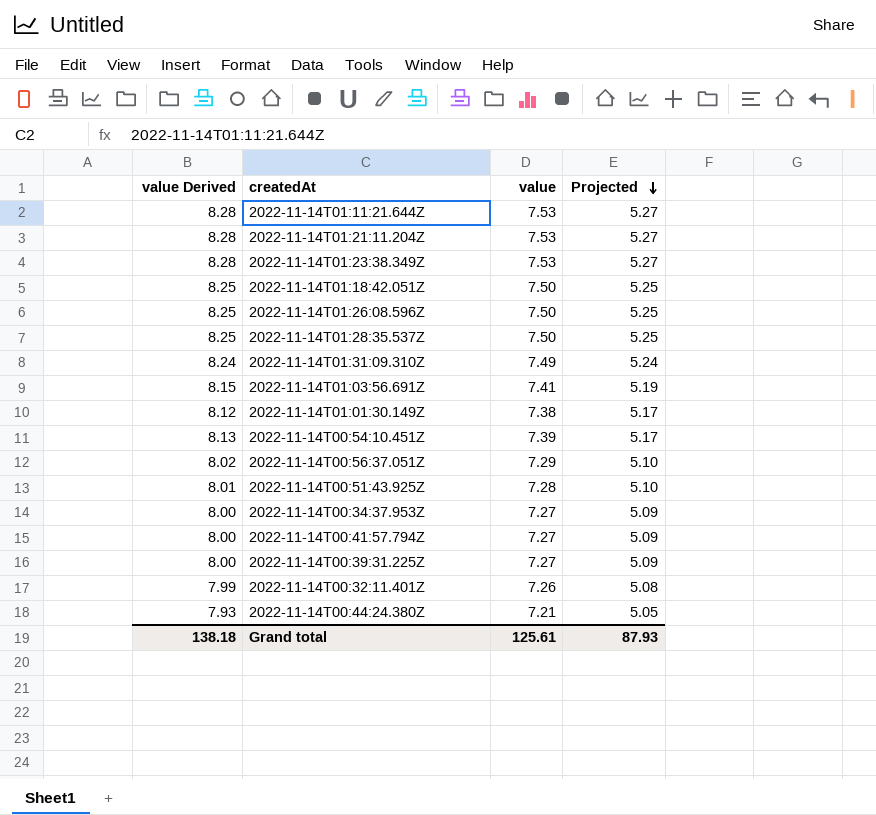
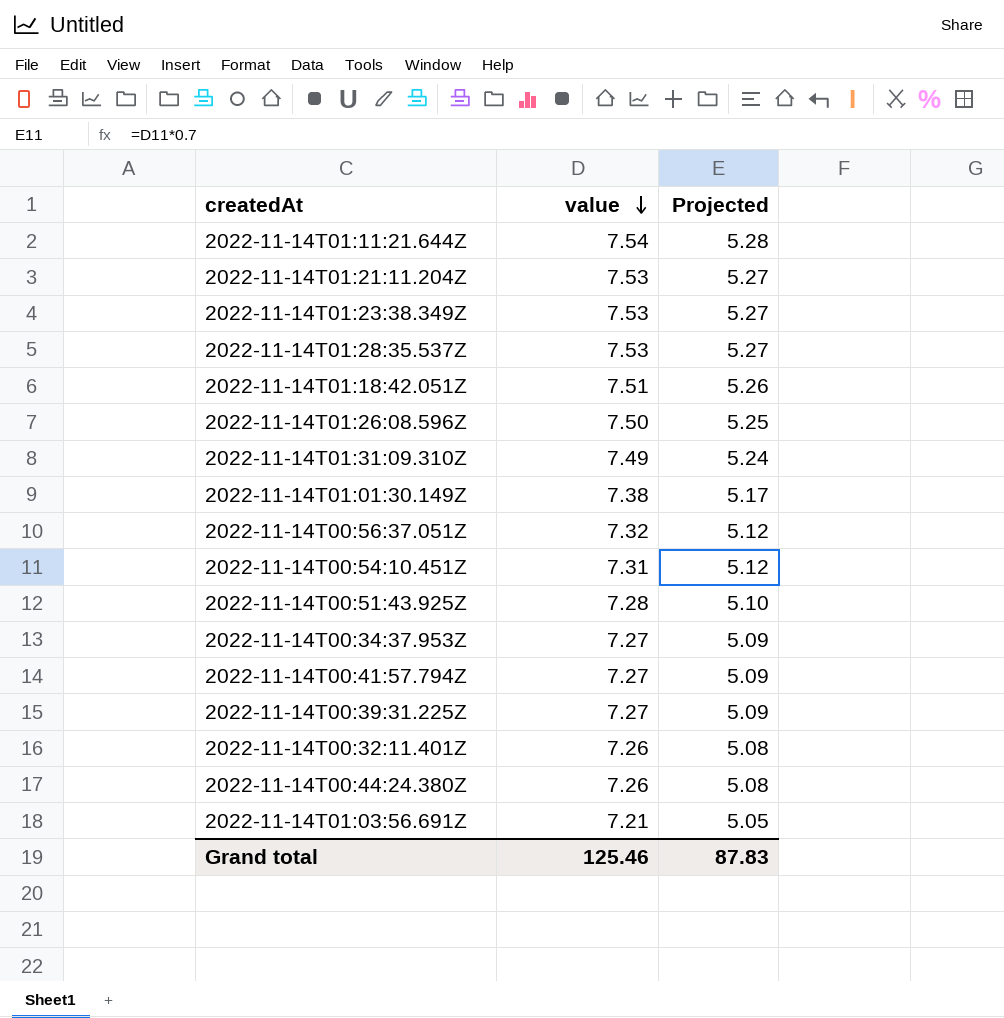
row order: Projected descending -> value descending
column value Derived | formula: [value] * 1.1 -> none
2022-11-14T01:11:21.644Z | value: 7.53 -> 7.54
2022-11-14T01:11:21.644Z | Projected: 5.27 -> 5.28
2022-11-14T01:28:35.537Z | value: 7.50 -> 7.53
2022-11-14T01:28:35.537Z | Projected: 5.25 -> 5.27
2022-11-14T01:18:42.051Z | value: 7.50 -> 7.51
2022-11-14T01:18:42.051Z | Projected: 5.25 -> 5.26
2022-11-14T00:56:37.051Z | value: 7.29 -> 7.32
2022-11-14T00:56:37.051Z | Projected: 5.10 -> 5.12
2022-11-14T00:54:10.451Z | value: 7.39 -> 7.31
2022-11-14T00:54:10.451Z | Projected: 5.17 -> 5.12
2022-11-14T00:44:24.380Z | value: 7.21 -> 7.26
2022-11-14T00:44:24.380Z | Projected: 5.05 -> 5.08
2022-11-14T01:03:56.691Z | value: 7.41 -> 7.21
2022-11-14T01:03:56.691Z | Projected: 5.19 -> 5.05
Grand total | value: 125.61 -> 125.46
Grand total | Projected: 87.93 -> 87.83

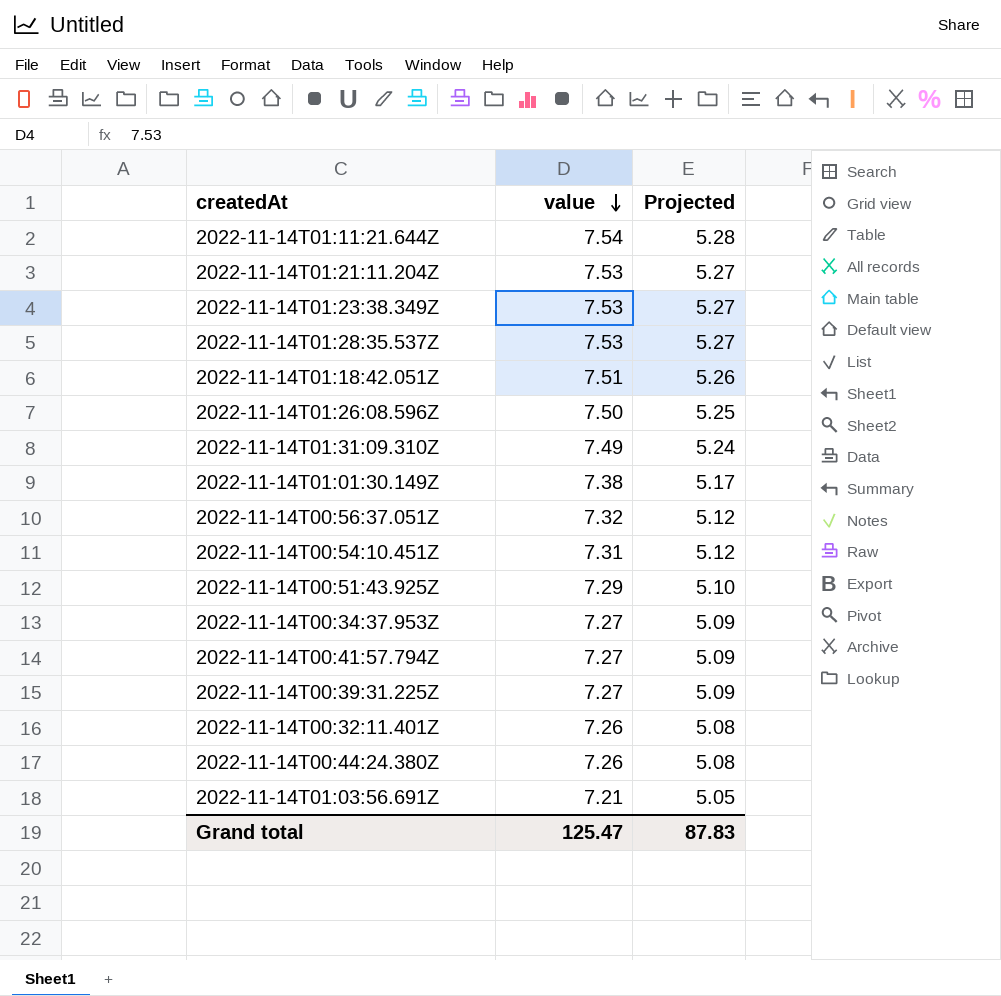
2022-11-14T00:51:43.925Z | value: 7.28 -> 7.29
Grand total | value: 125.46 -> 125.47

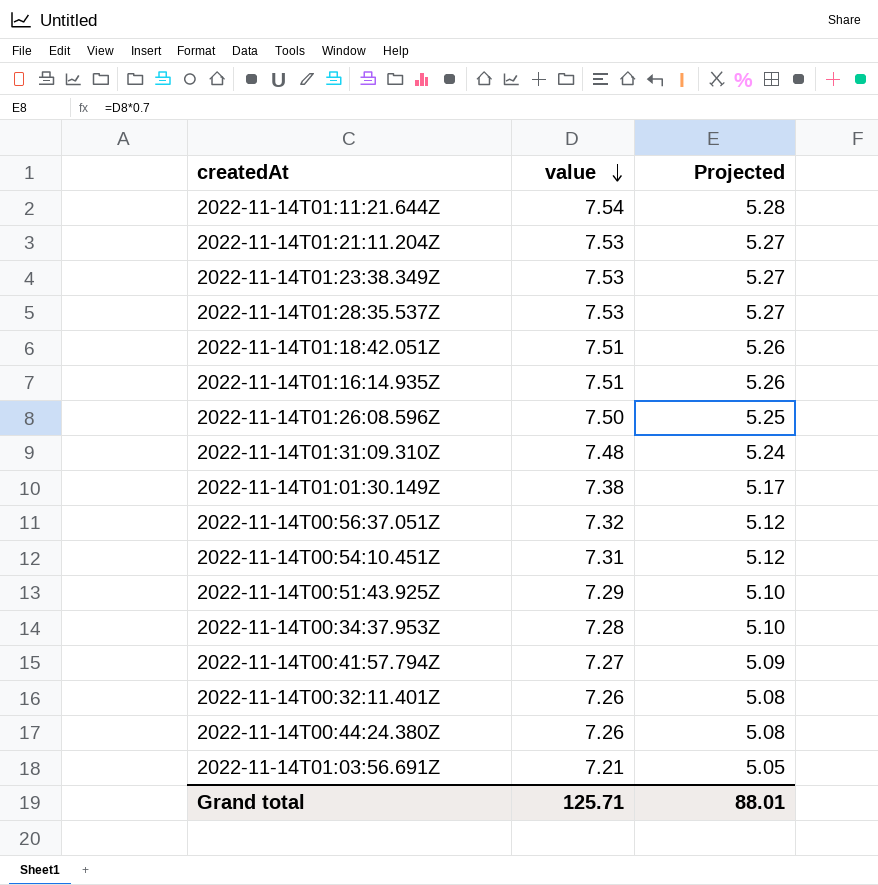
row 2022-11-14T00:39:31.225Z: 7.27 | 5.09 -> none
row 2022-11-14T01:16:14.935Z: none -> 7.51 | 5.26
2022-11-14T01:31:09.310Z | value: 7.49 -> 7.48
2022-11-14T00:34:37.953Z | value: 7.27 -> 7.28
2022-11-14T00:34:37.953Z | Projected: 5.09 -> 5.10
Grand total | value: 125.47 -> 125.71
Grand total | Projected: 87.83 -> 88.01

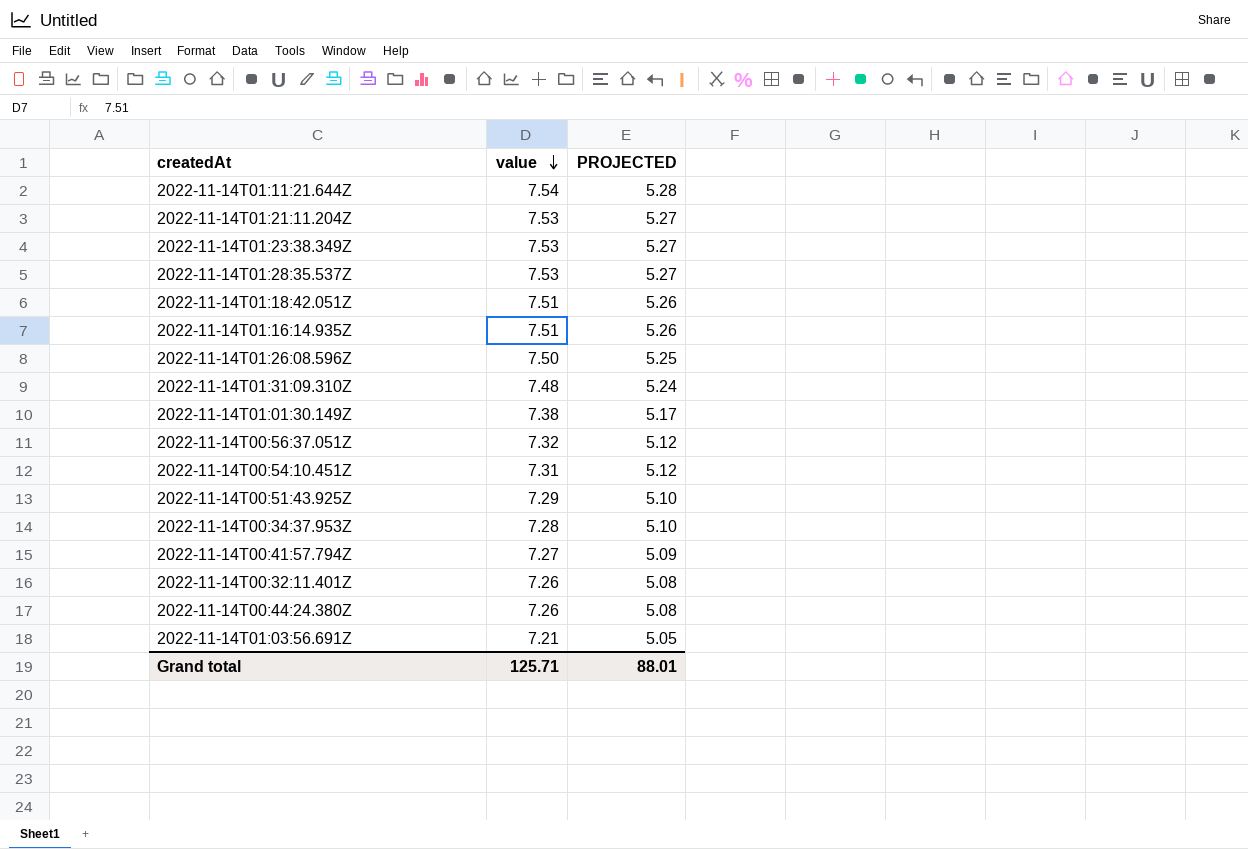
column name: Projected -> PROJECTED

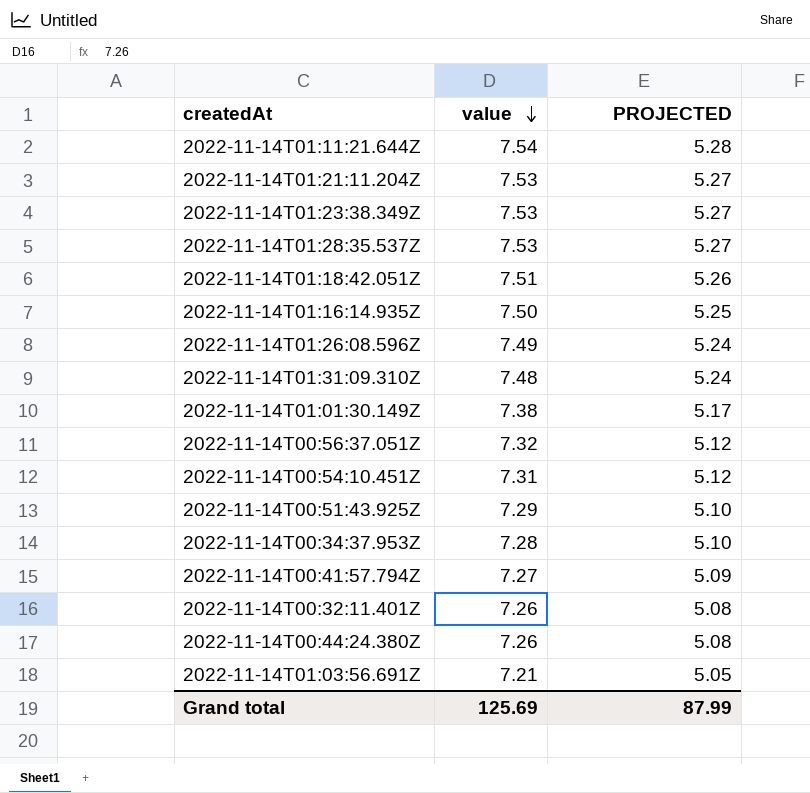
2022-11-14T01:16:14.935Z | value: 7.51 -> 7.50
2022-11-14T01:16:14.935Z | PROJECTED: 5.26 -> 5.25
2022-11-14T01:26:08.596Z | value: 7.50 -> 7.49
2022-11-14T01:26:08.596Z | PROJECTED: 5.25 -> 5.24
Grand total | value: 125.71 -> 125.69
Grand total | PROJECTED: 88.01 -> 87.99

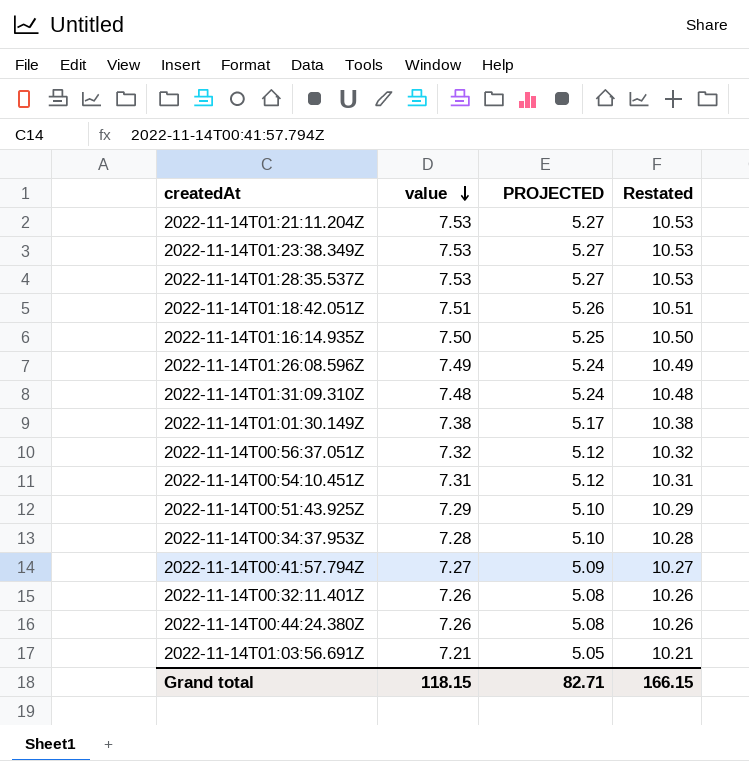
column Restated | formula: none -> [value] + 3
row 2022-11-14T01:11:21.644Z: 7.54 | 5.28 -> none
Grand total | value: 125.69 -> 118.15
Grand total | PROJECTED: 87.99 -> 82.71

